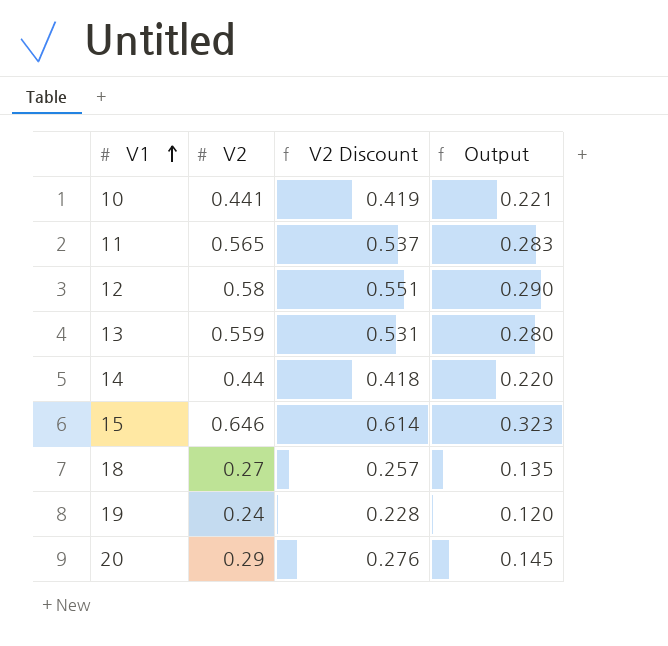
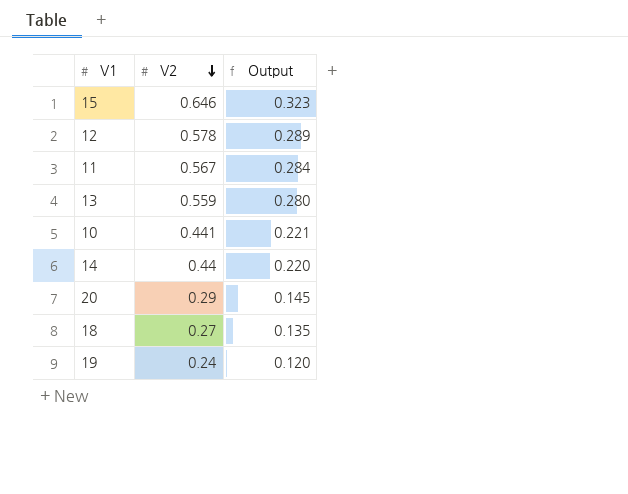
row order: V1 ascending -> V2 descending
column V2 Discount | formula: [V2] * 0.95 -> none
12 | V2: 0.58 -> 0.578
12 | Output: 0.290 -> 0.289
11 | V2: 0.565 -> 0.567
11 | Output: 0.283 -> 0.284

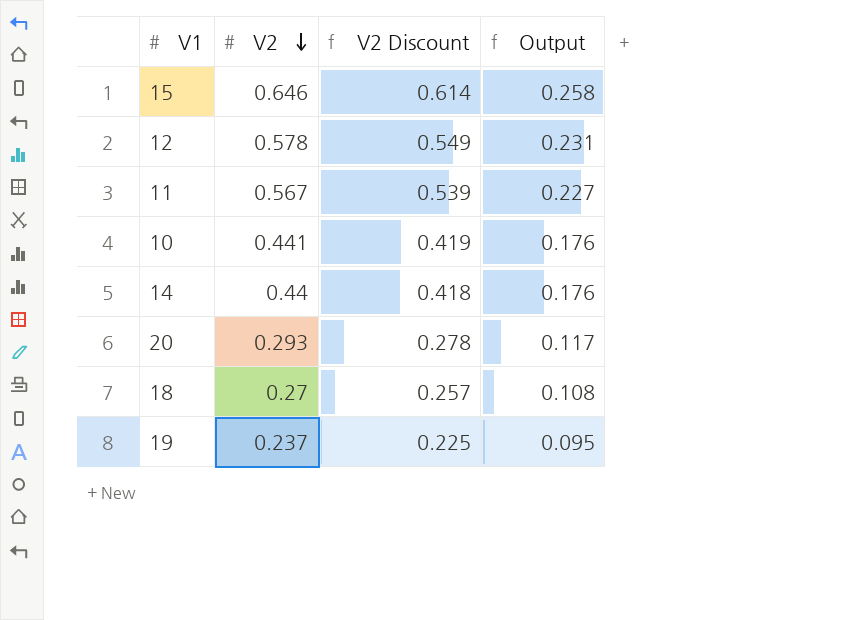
column V2 Discount | formula: none -> [V2] * 0.95
column Output | formula: [V2] * 0.5 -> [V2] * 0.4
row 13: 0.559 | 0.280 -> none
20 | V2: 0.29 -> 0.293
19 | V2: 0.24 -> 0.237

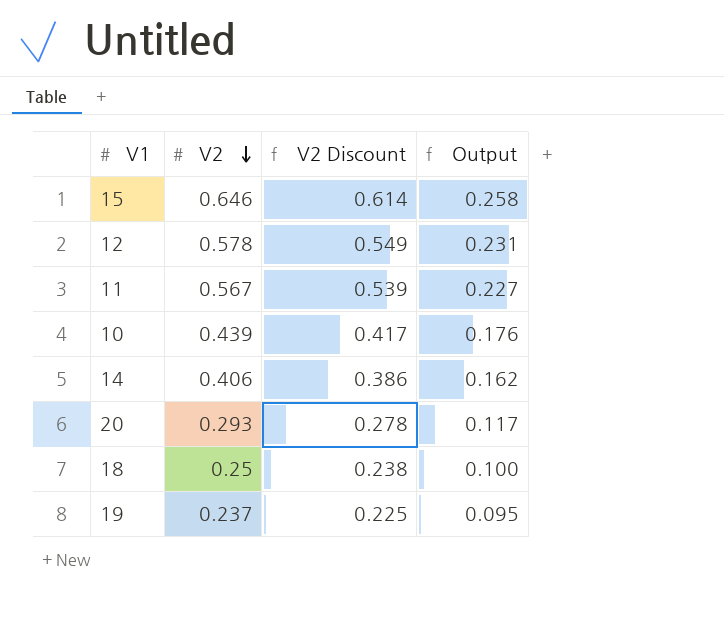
10 | V2: 0.441 -> 0.439
10 | V2 Discount: 0.419 -> 0.417
14 | V2: 0.44 -> 0.406
14 | V2 Discount: 0.418 -> 0.386
14 | Output: 0.176 -> 0.162
18 | V2: 0.27 -> 0.25
18 | V2 Discount: 0.257 -> 0.238
18 | Output: 0.108 -> 0.100

